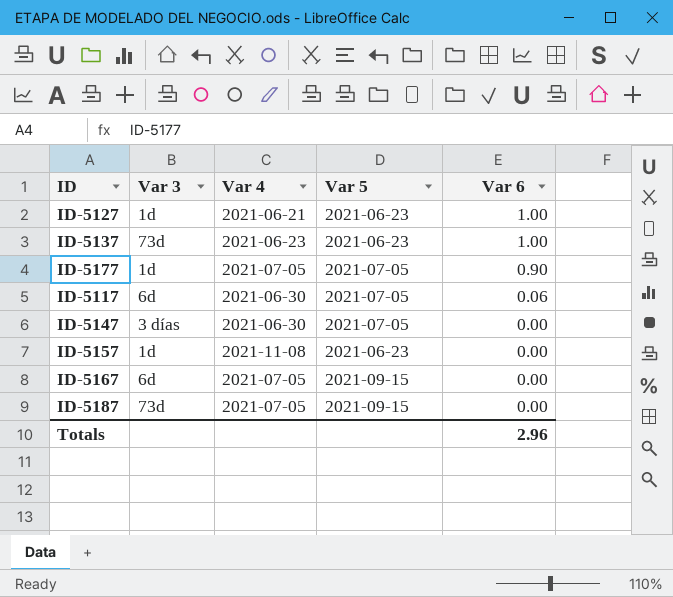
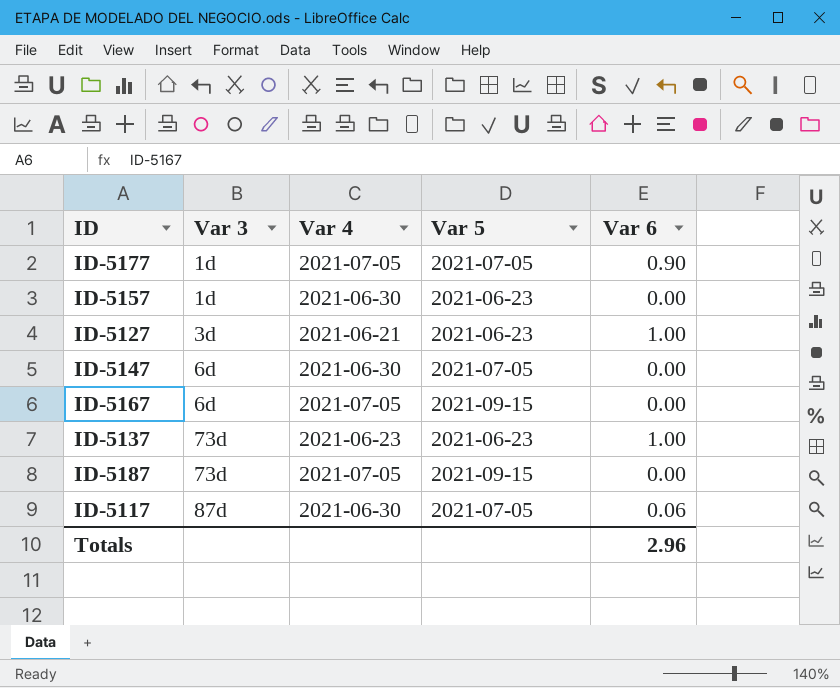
row order: Var 6 descending -> Var 3 ascending
ID-5157 | Var 4: 2021-11-08 -> 2021-06-30
ID-5127 | Var 3: 1d -> 3d
ID-5147 | Var 3: 3 días -> 6d
ID-5117 | Var 3: 6d -> 87d

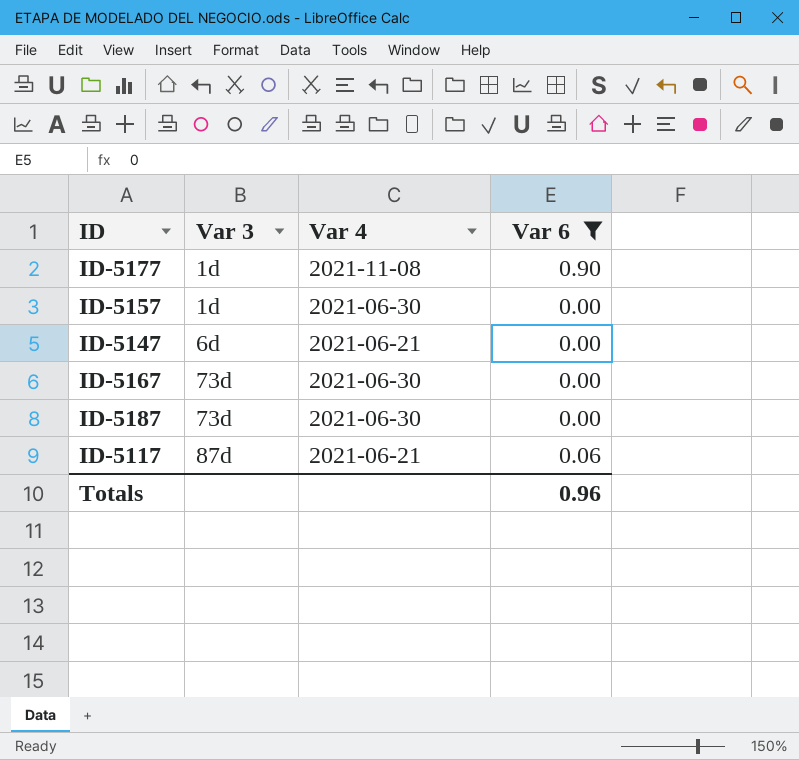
filter: none -> Var 6 != 1.00
column Var 5 | position: 4 -> none
ID-5177 | Var 4: 2021-07-05 -> 2021-11-08
ID-5147 | Var 4: 2021-06-30 -> 2021-06-21
ID-5167 | Var 3: 6d -> 73d
ID-5167 | Var 4: 2021-07-05 -> 2021-06-30
ID-5187 | Var 4: 2021-07-05 -> 2021-06-30
ID-5117 | Var 4: 2021-06-30 -> 2021-06-21
Totals | Var 6: 2.96 -> 0.96

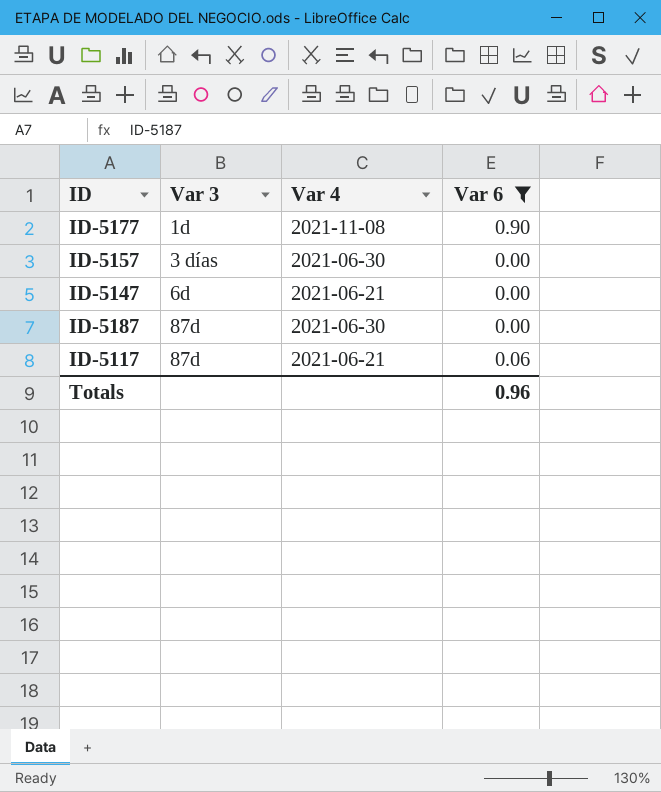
row ID-5167: 73d | 2021-06-30 | 0.00 -> none
ID-5157 | Var 3: 1d -> 3 días
ID-5187 | Var 3: 73d -> 87d

